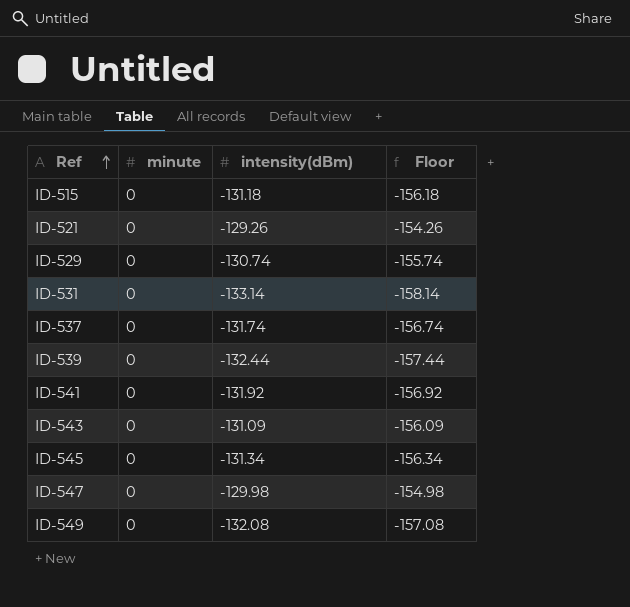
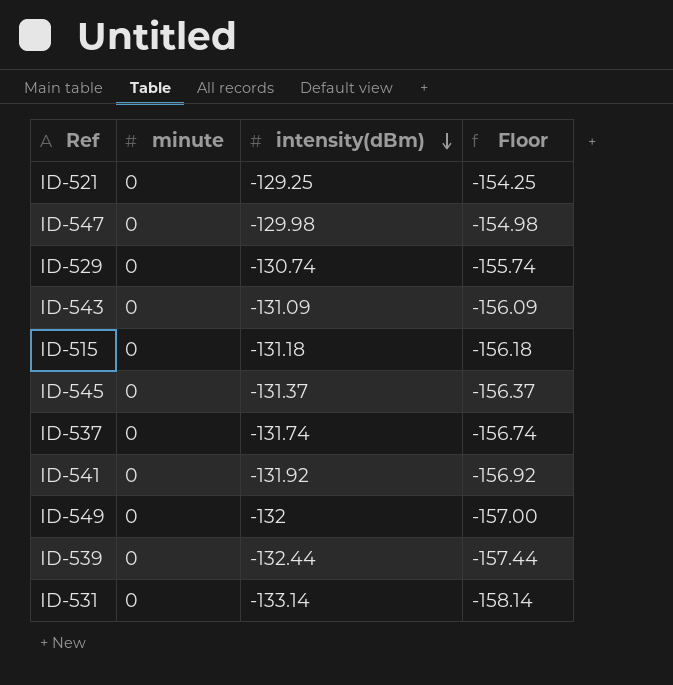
row order: Ref ascending -> intensity(dBm) descending
ID-521 | intensity(dBm): -129.26 -> -129.25
ID-521 | Floor: -154.26 -> -154.25
ID-545 | intensity(dBm): -131.34 -> -131.37
ID-545 | Floor: -156.34 -> -156.37
ID-549 | intensity(dBm): -132.08 -> -132
ID-549 | Floor: -157.08 -> -157.00

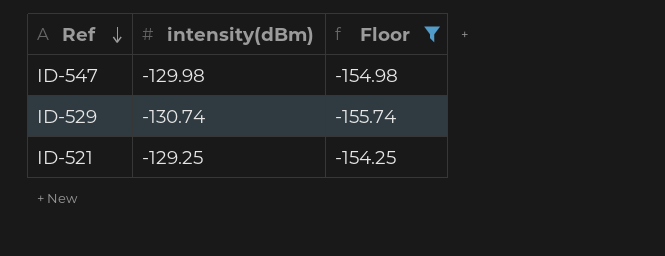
filter: none -> Floor >= -155.74
row order: intensity(dBm) descending -> Ref descending
column minute | position: 2 -> none

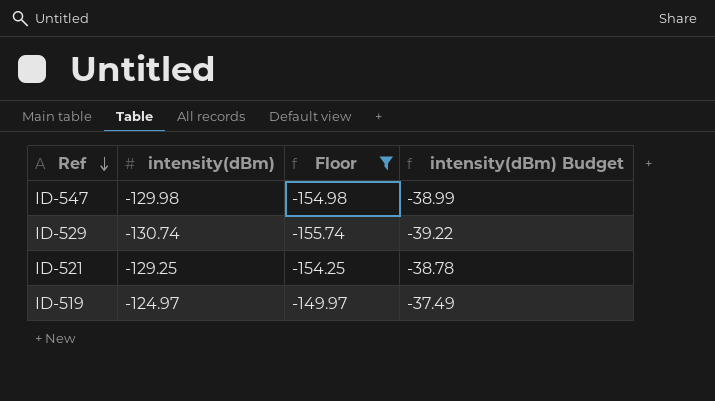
column intensity(dBm) Budget | formula: none -> [intensity(dBm)] * 0.3
row ID-519: none -> -124.97 | -149.97 | -37.49

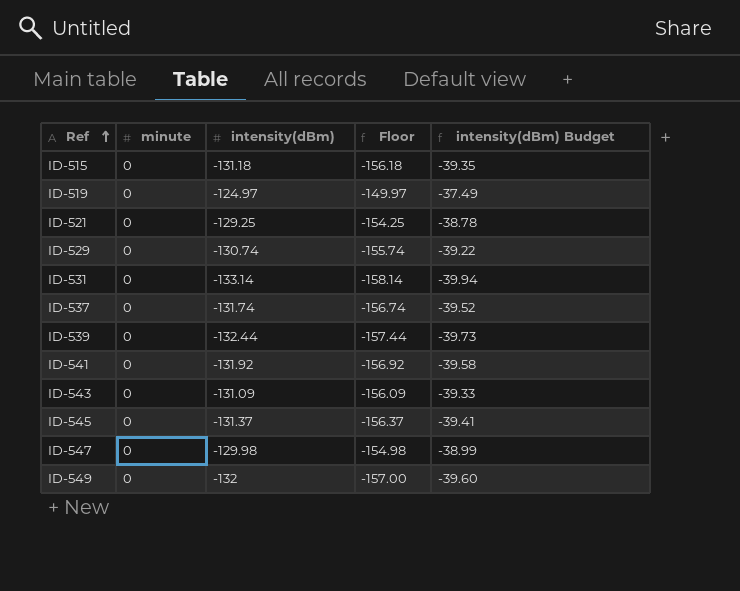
filter: Floor >= -155.74 -> none
row order: Ref descending -> Ref ascending
column minute | position: none -> 2

